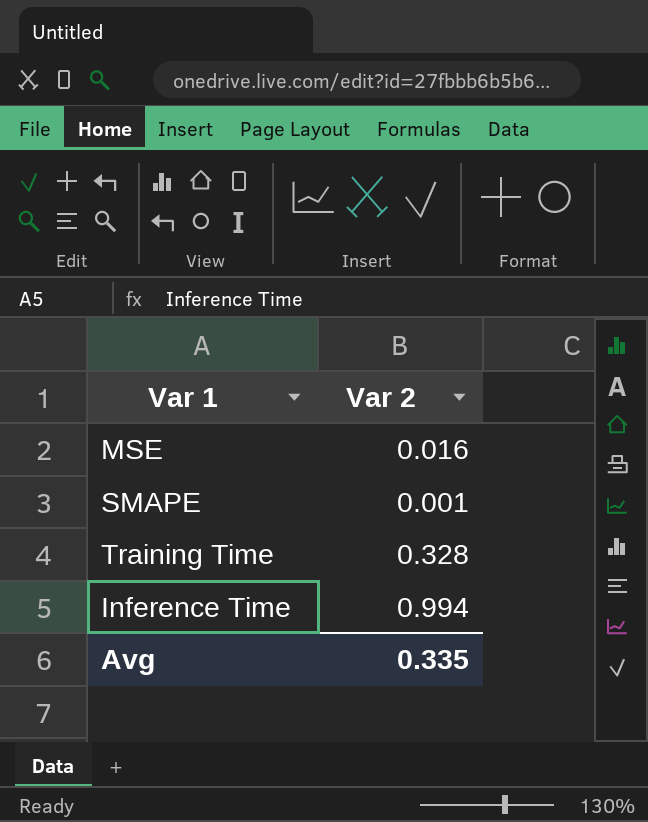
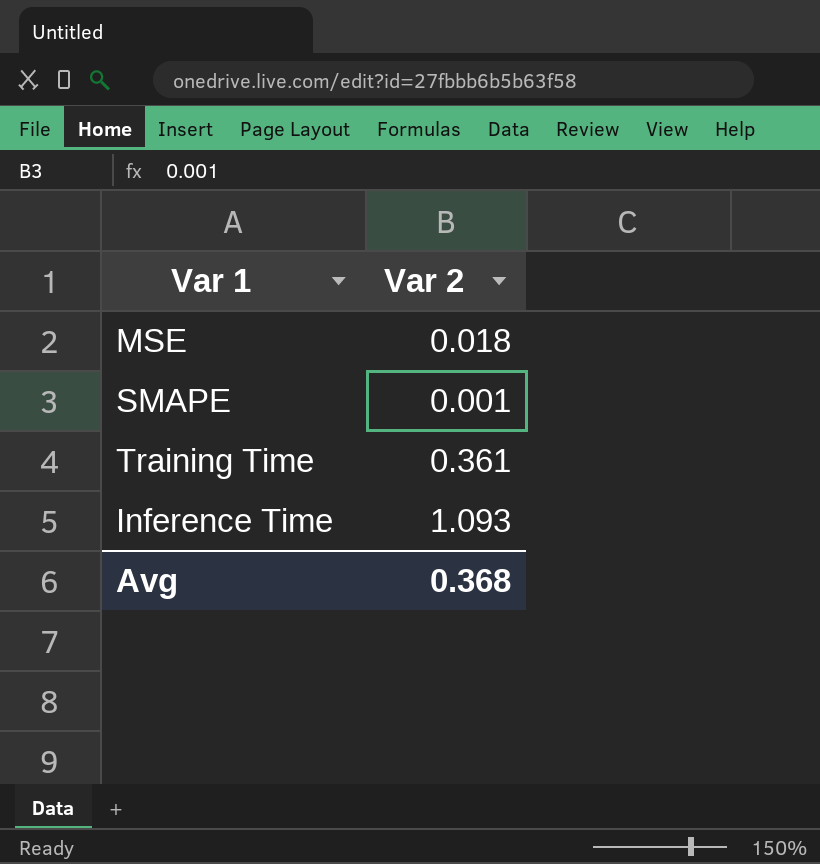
MSE | Var 2: 0.016 -> 0.018
Training Time | Var 2: 0.328 -> 0.361
Inference Time | Var 2: 0.994 -> 1.093
Avg | Var 2: 0.335 -> 0.368

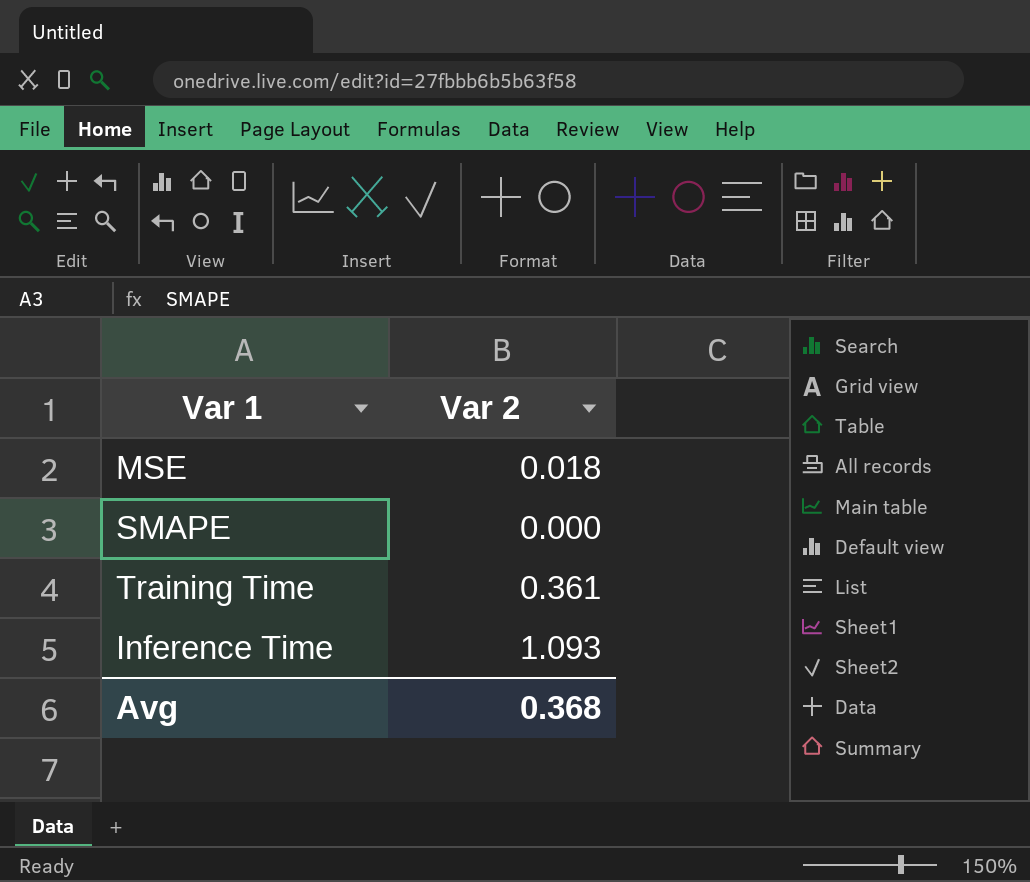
SMAPE | Var 2: 0.001 -> 0.000

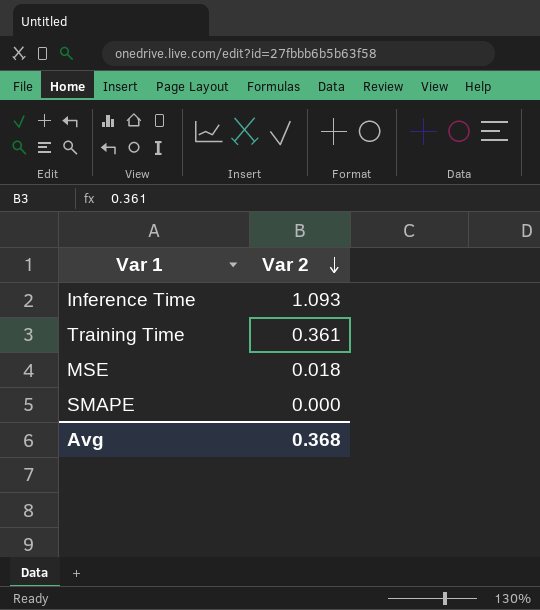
row order: none -> Var 2 descending

